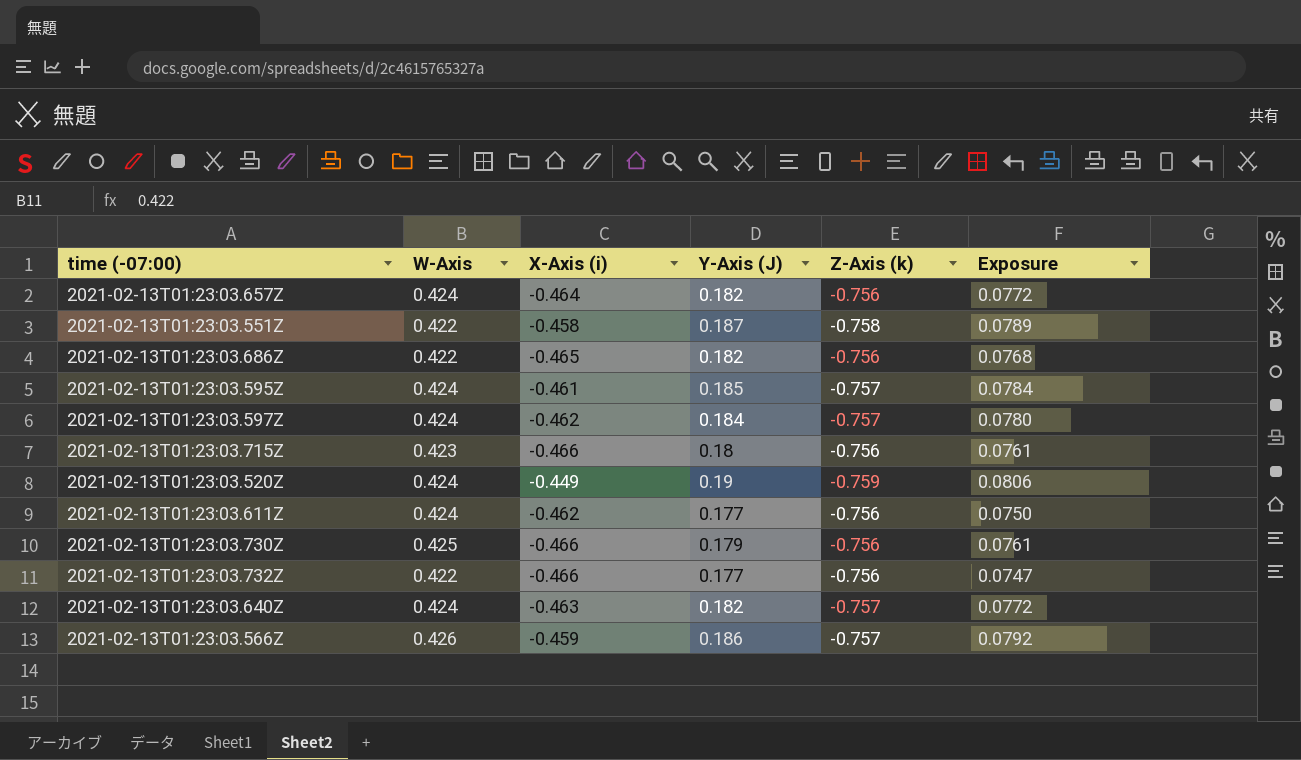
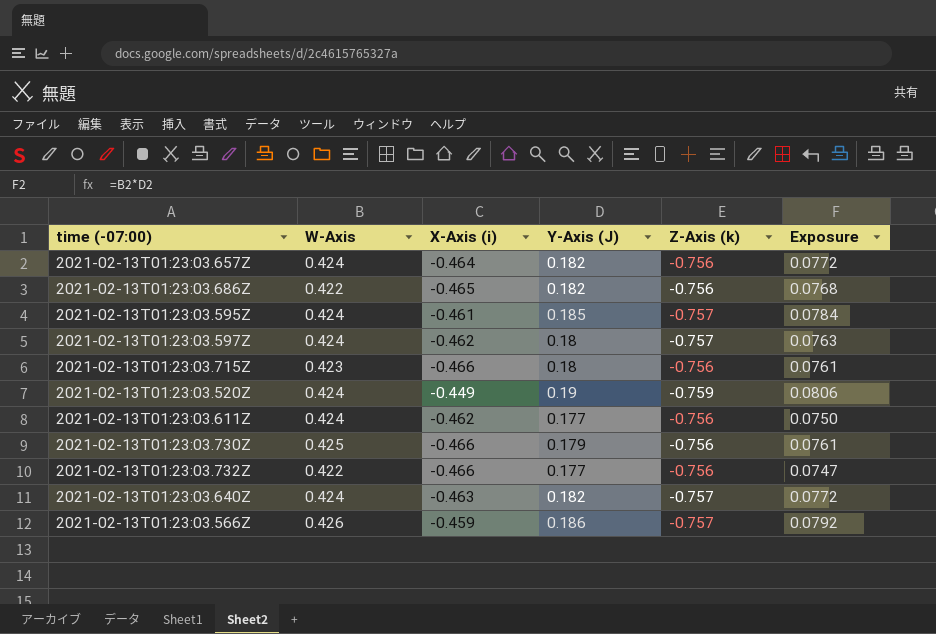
row 2021-02-13T01:23:03.551Z: 0.422 | -0.458 | 0.187 | -0.758 | 0.0789 -> none
2021-02-13T01:23:03.597Z | Y-Axis (J): 0.184 -> 0.18
2021-02-13T01:23:03.597Z | Exposure: 0.0780 -> 0.0763

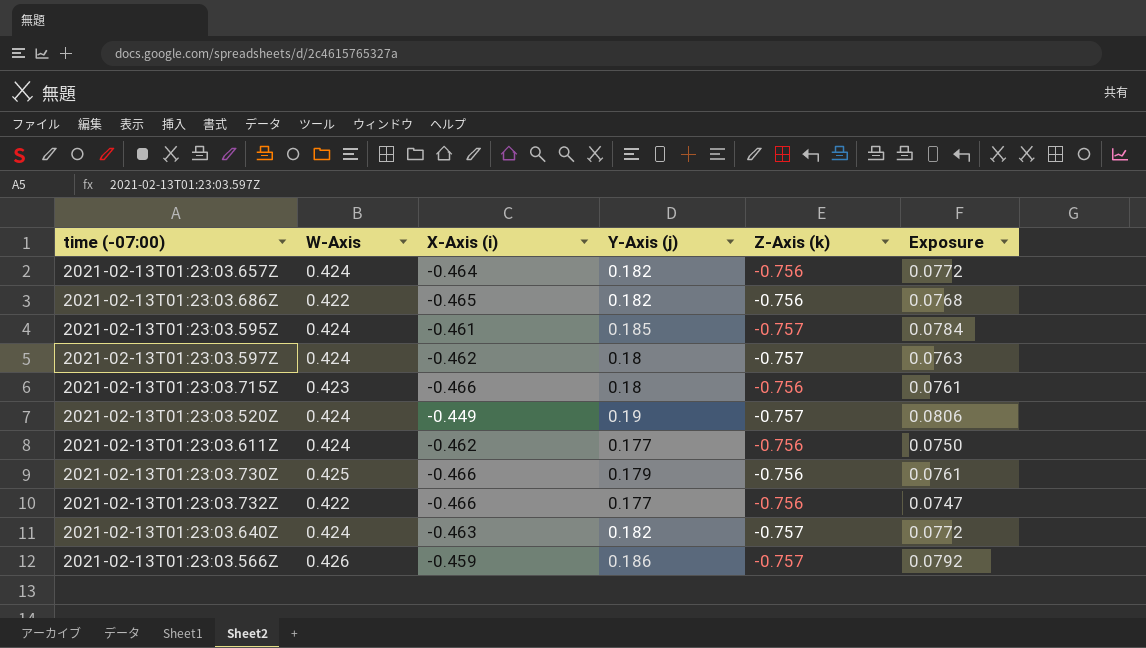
column name: Y-Axis (J) -> Y-Axis (j)
2021-02-13T01:23:03.520Z | Z-Axis (k): -0.759 -> -0.757

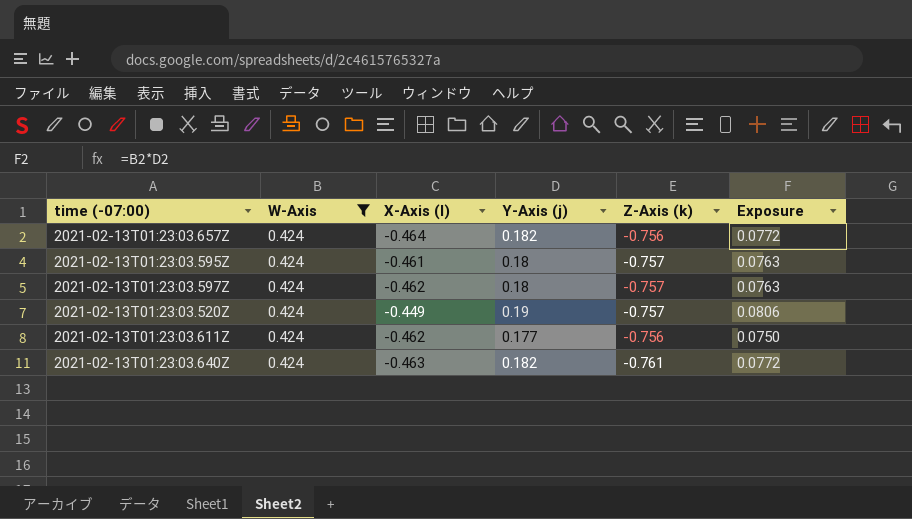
filter: none -> W-Axis = 0.424
column name: X-Axis (i) -> X-Axis (I)
2021-02-13T01:23:03.595Z | Y-Axis (j): 0.185 -> 0.18
2021-02-13T01:23:03.595Z | Exposure: 0.0784 -> 0.0763
2021-02-13T01:23:03.640Z | Z-Axis (k): -0.757 -> -0.761

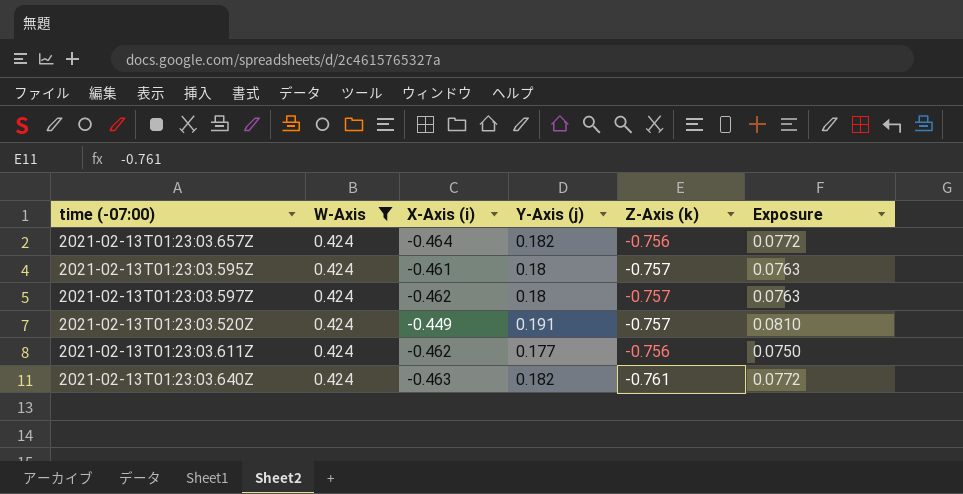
column name: X-Axis (I) -> X-Axis (i)
2021-02-13T01:23:03.520Z | Y-Axis (j): 0.19 -> 0.191
2021-02-13T01:23:03.520Z | Exposure: 0.0806 -> 0.0810

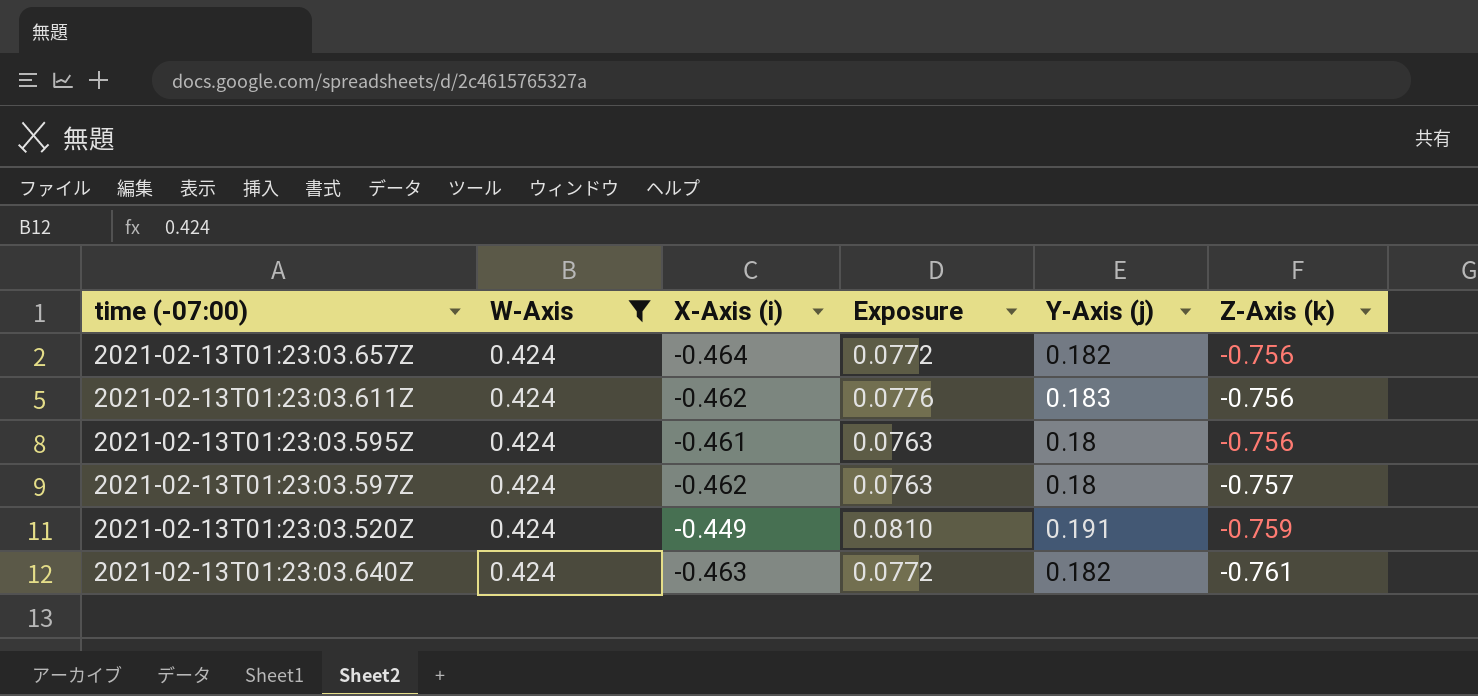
row order: none -> Z-Axis (k) descending
column Exposure | position: 6 -> 4
2021-02-13T01:23:03.611Z | Exposure: 0.0750 -> 0.0776
2021-02-13T01:23:03.611Z | Y-Axis (j): 0.177 -> 0.183
2021-02-13T01:23:03.595Z | Z-Axis (k): -0.757 -> -0.756
2021-02-13T01:23:03.520Z | Z-Axis (k): -0.757 -> -0.759

